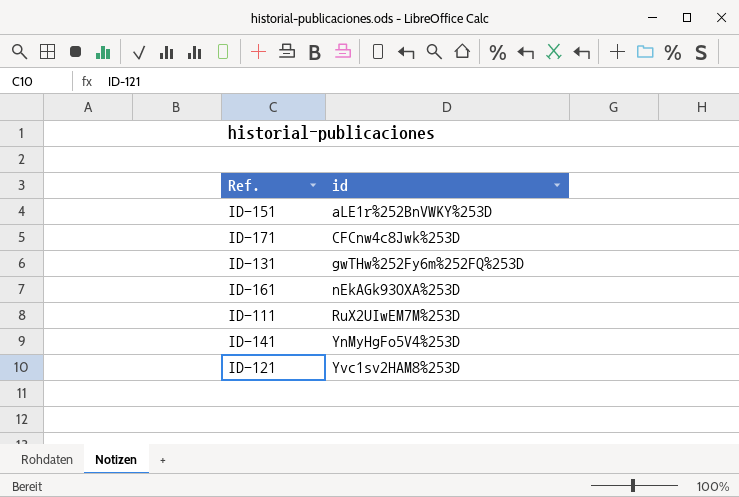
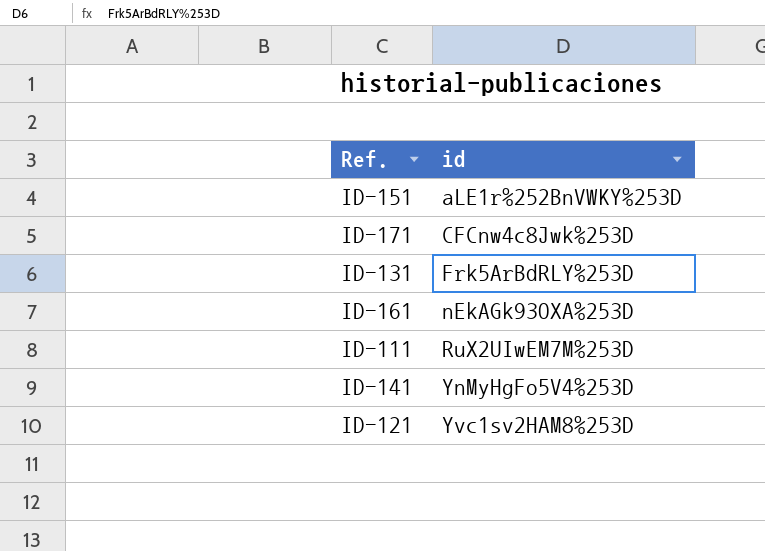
ID-131 | id: gwTHw%252Fy6m%252FQ%253D -> Frk5ArBdRLY%253D

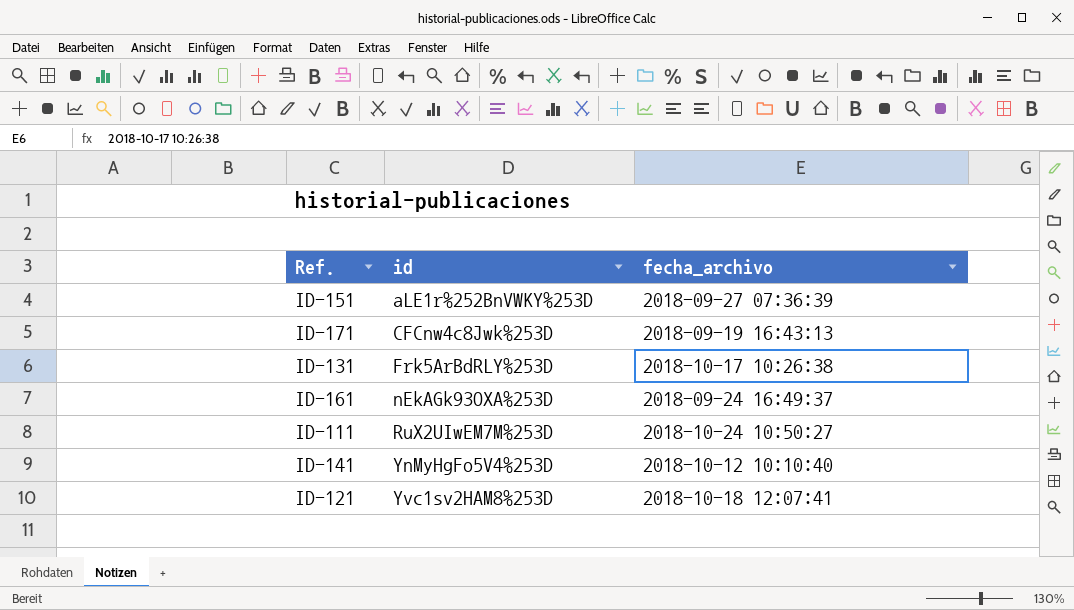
column fecha_archivo | position: none -> 3

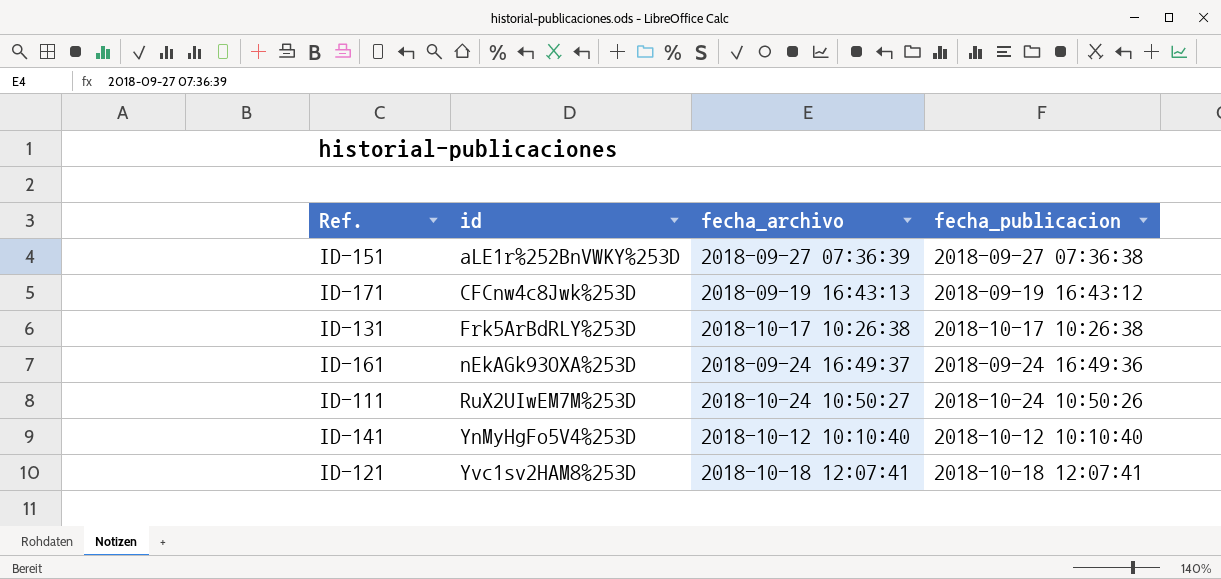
column fecha_publicacion | position: none -> 4

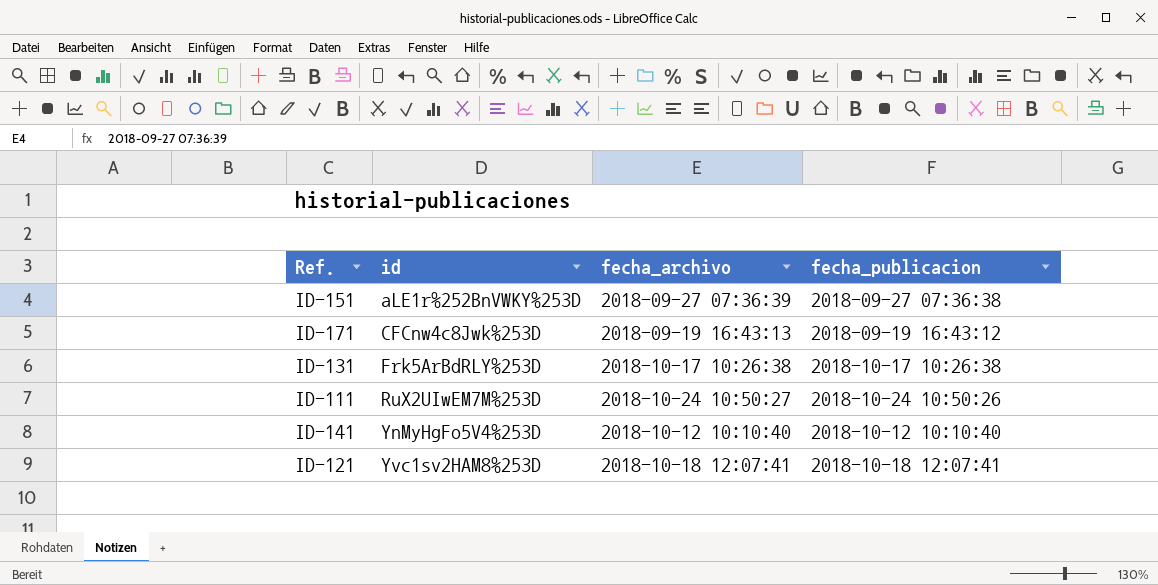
row ID-161: nEkAGk93OXA%253D | 2018-09-24 16:49:37 | 2018-09-24 16:49:36 -> none

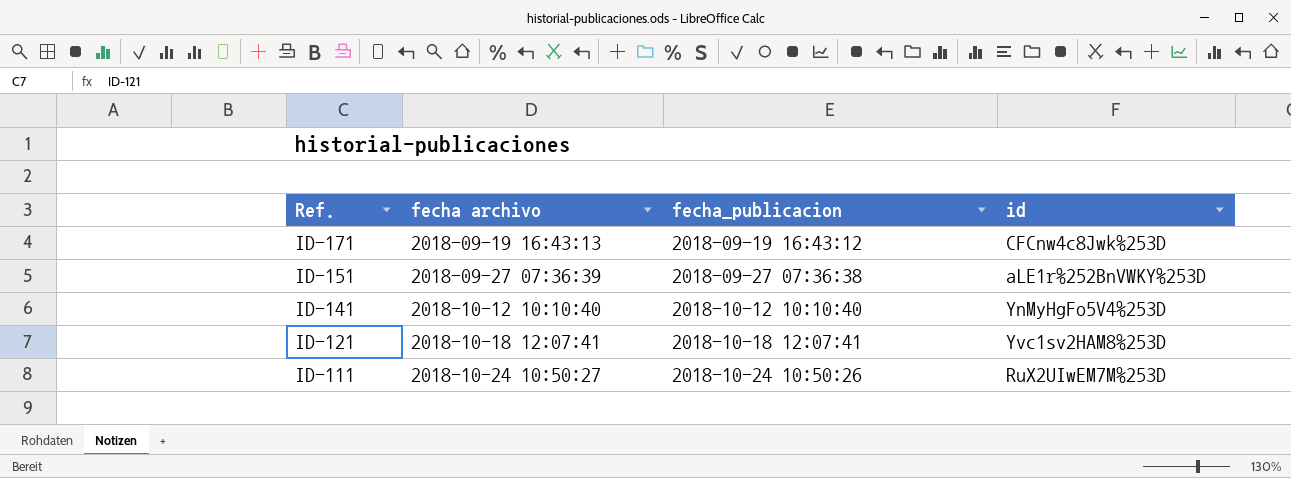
row order: id ascending -> Ref. descending
column name: fecha_archivo -> fecha archivo
column id | position: 2 -> 4
row ID-131: Frk5ArBdRLY%253D | 2018-10-17 10:26:38 | 2018-10-17 10:26:38 -> none

